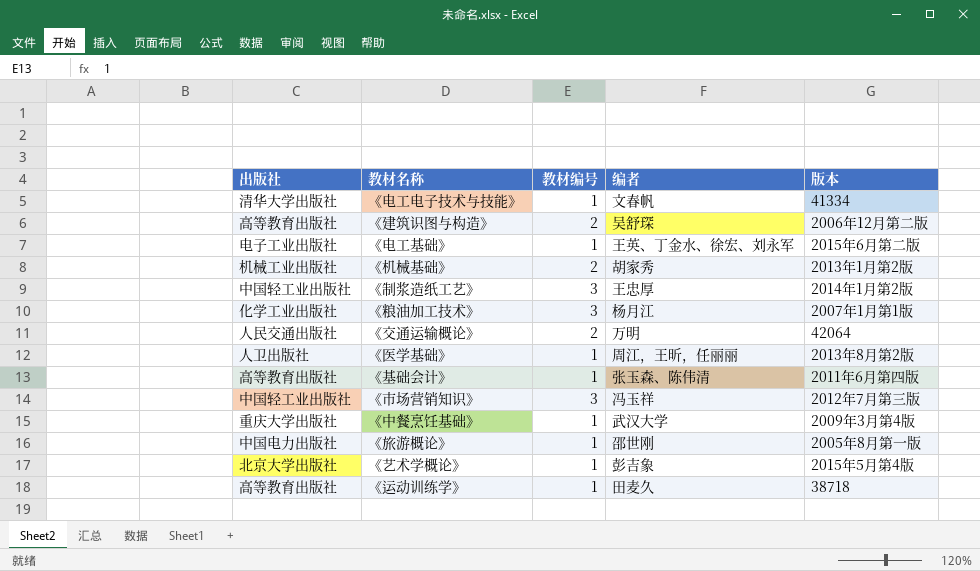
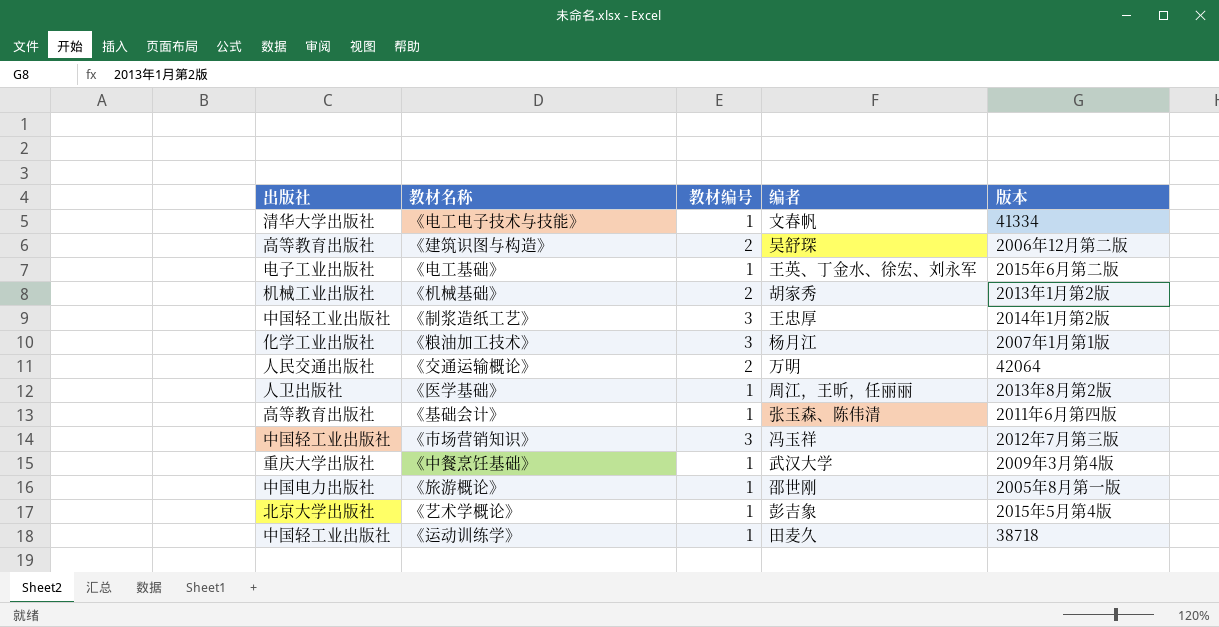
《运动训练学》 | 出版社: 高等教育出版社 -> 中国轻工业出版社

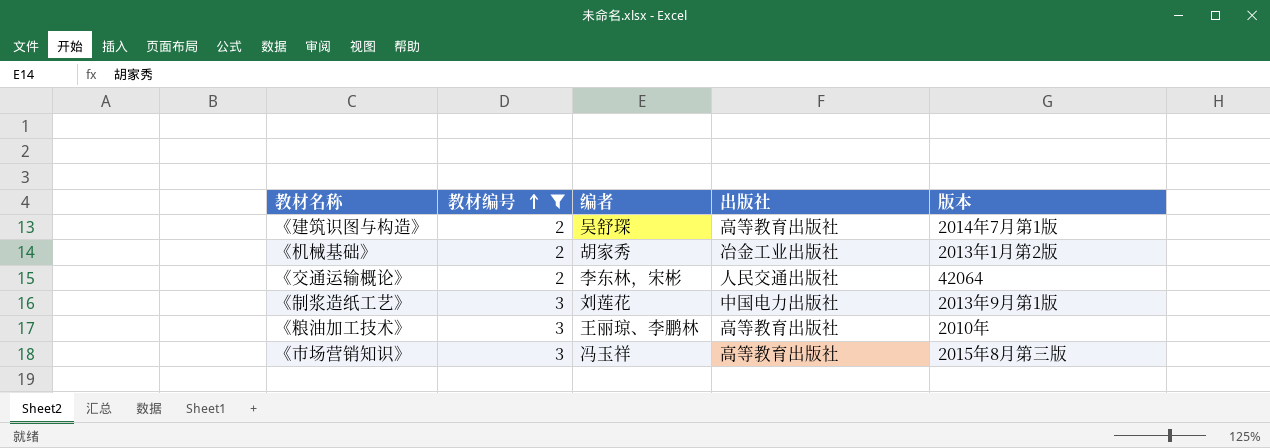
filter: none -> 教材编号 != 1
row order: none -> 教材编号 ascending
column 出版社 | position: 1 -> 4
《建筑识图与构造》 | 版本: 2006年12月第二版 -> 2014年7月第1版
《机械基础》 | 出版社: 机械工业出版社 -> 冶金工业出版社
《交通运输概论》 | 编者: 万明 -> 李东林，宋彬
《制浆造纸工艺》 | 编者: 王忠厚 -> 刘莲花
《制浆造纸工艺》 | 出版社: 中国轻工业出版社 -> 中国电力出版社
《制浆造纸工艺》 | 版本: 2014年1月第2版 -> 2013年9月第1版
《粮油加工技术》 | 编者: 杨月江 -> 王丽琼、李鹏林
《粮油加工技术》 | 出版社: 化学工业出版社 -> 高等教育出版社
《粮油加工技术》 | 版本: 2007年1月第1版 -> 2010年
《市场营销知识》 | 出版社: 中国轻工业出版社 -> 高等教育出版社
《市场营销知识》 | 版本: 2012年7月第三版 -> 2015年8月第三版

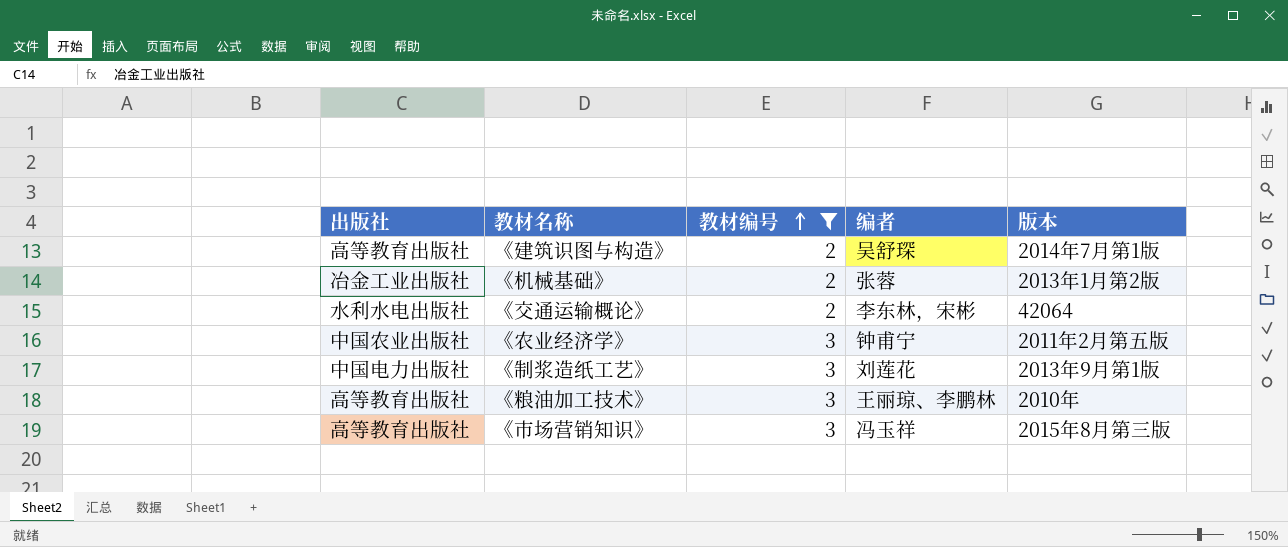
column 出版社 | position: 4 -> 1
《机械基础》 | 编者: 胡家秀 -> 张蓉
《交通运输概论》 | 出版社: 人民交通出版社 -> 水利水电出版社
row 《农业经济学》: none -> 中国农业出版社 | 3 | 钟甫宁 | 2011年2月第五版

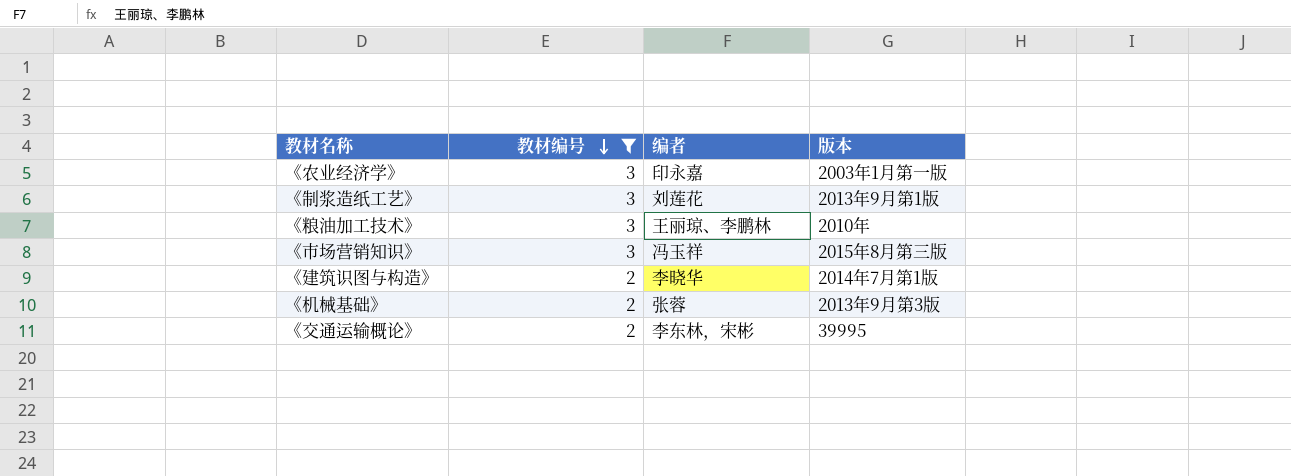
row order: 教材编号 ascending -> 教材编号 descending
column 出版社 | position: 1 -> none
《农业经济学》 | 编者: 钟甫宁 -> 印永嘉
《农业经济学》 | 版本: 2011年2月第五版 -> 2003年1月第一版
《建筑识图与构造》 | 编者: 吴舒琛 -> 李晓华
《机械基础》 | 版本: 2013年1月第2版 -> 2013年9月第3版
《交通运输概论》 | 版本: 42064 -> 39995

